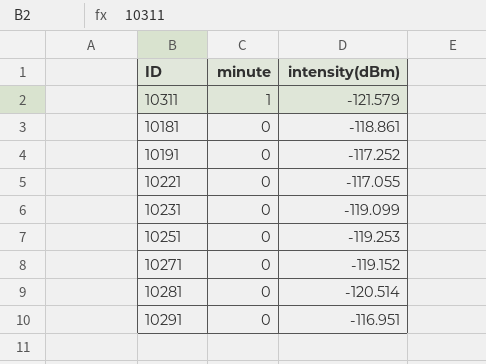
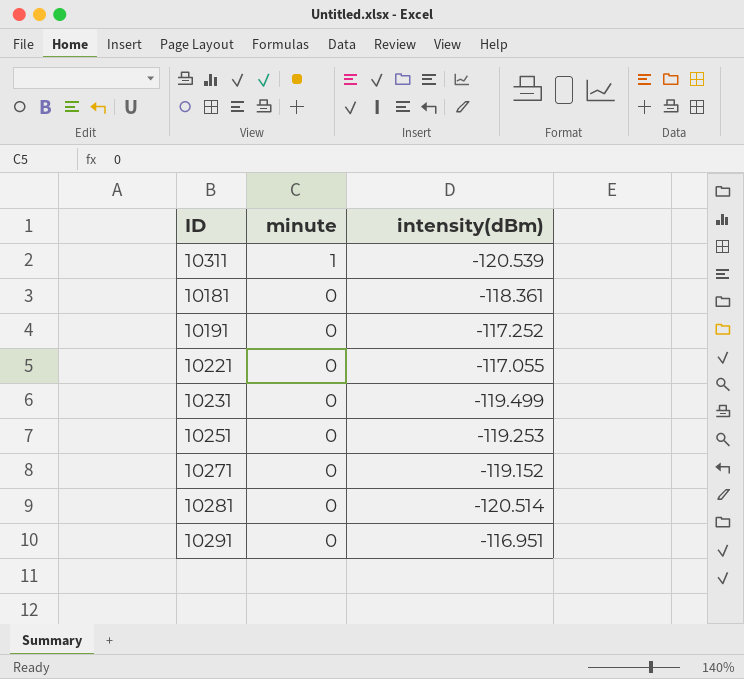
10311 | intensity(dBm): -121.579 -> -120.539
10181 | intensity(dBm): -118.861 -> -118.361
10231 | intensity(dBm): -119.099 -> -119.499

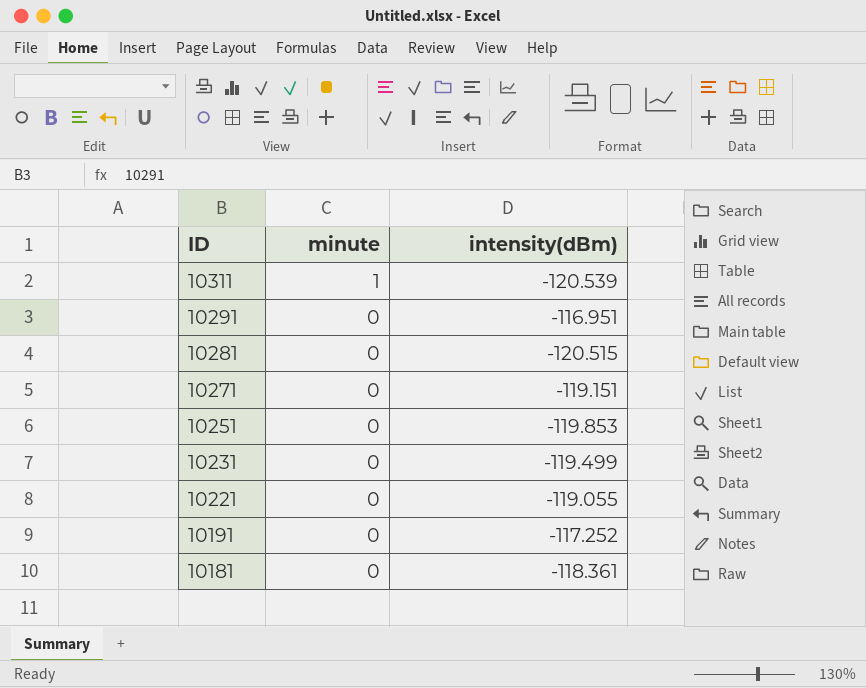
row order: minute descending -> ID descending
10281 | intensity(dBm): -120.514 -> -120.515
10271 | intensity(dBm): -119.152 -> -119.151
10251 | intensity(dBm): -119.253 -> -119.853
10221 | intensity(dBm): -117.055 -> -119.055

